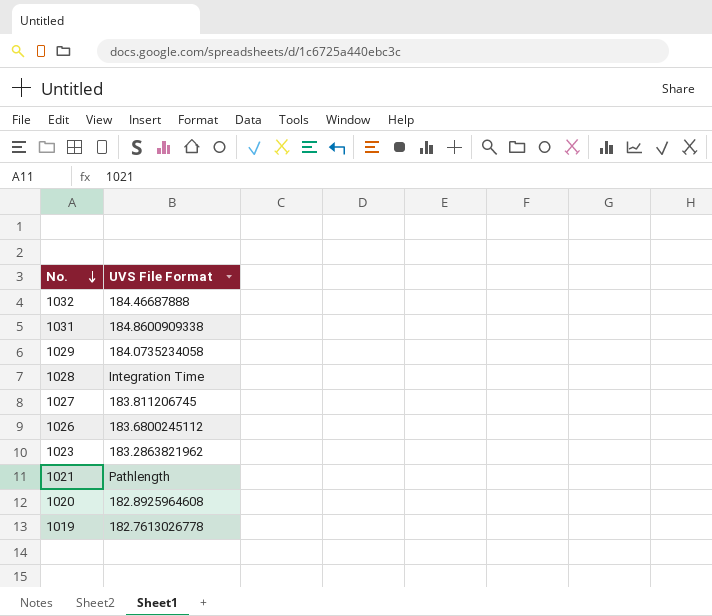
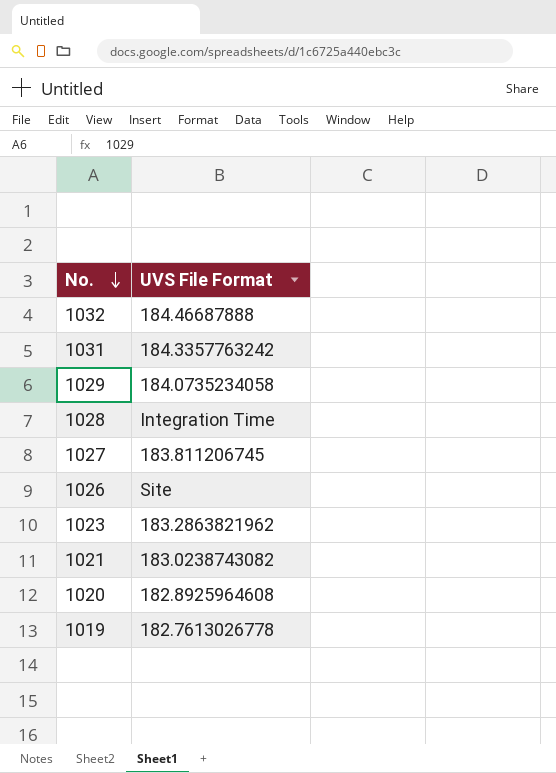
1031 | UVS File Format: 184.8600909338 -> 184.3357763242
1026 | UVS File Format: 183.6800245112 -> Site
1021 | UVS File Format: Pathlength -> 183.0238743082

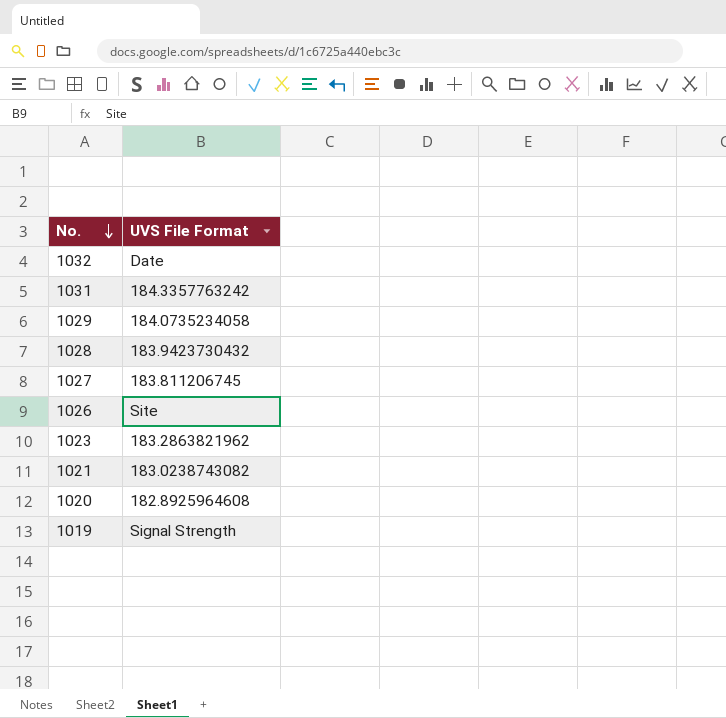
1032 | UVS File Format: 184.46687888 -> Date
1028 | UVS File Format: Integration Time -> 183.9423730432
1019 | UVS File Format: 182.7613026778 -> Signal Strength

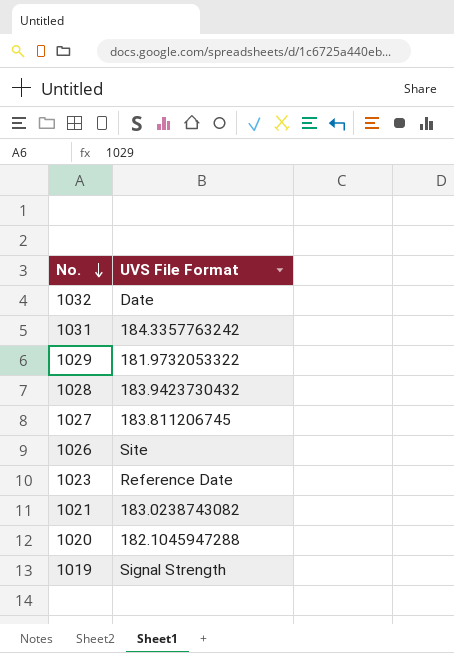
1029 | UVS File Format: 184.0735234058 -> 181.9732053322
1023 | UVS File Format: 183.2863821962 -> Reference Date
1020 | UVS File Format: 182.8925964608 -> 182.1045947288

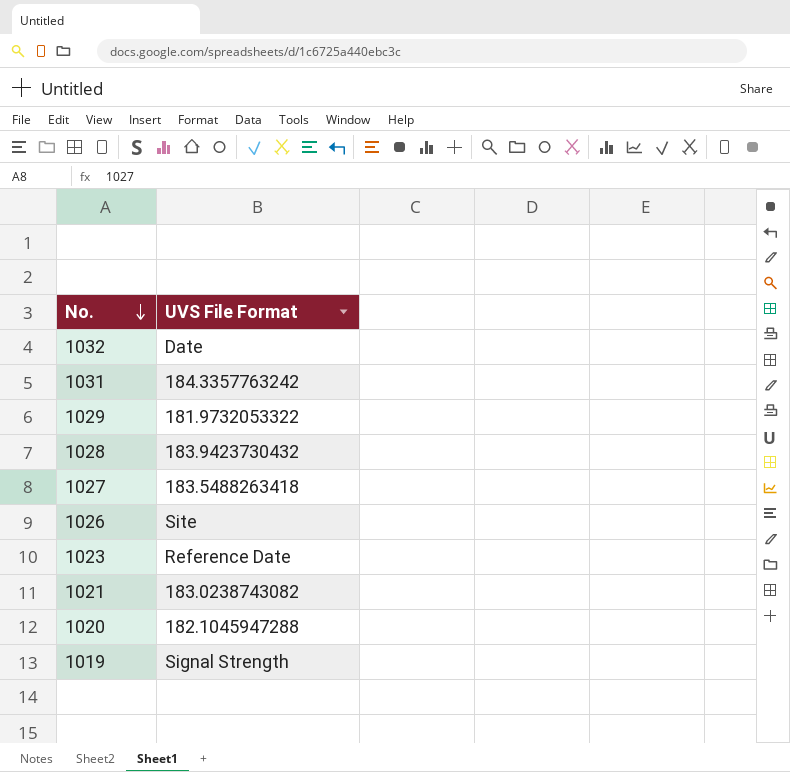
1027 | UVS File Format: 183.811206745 -> 183.5488263418

